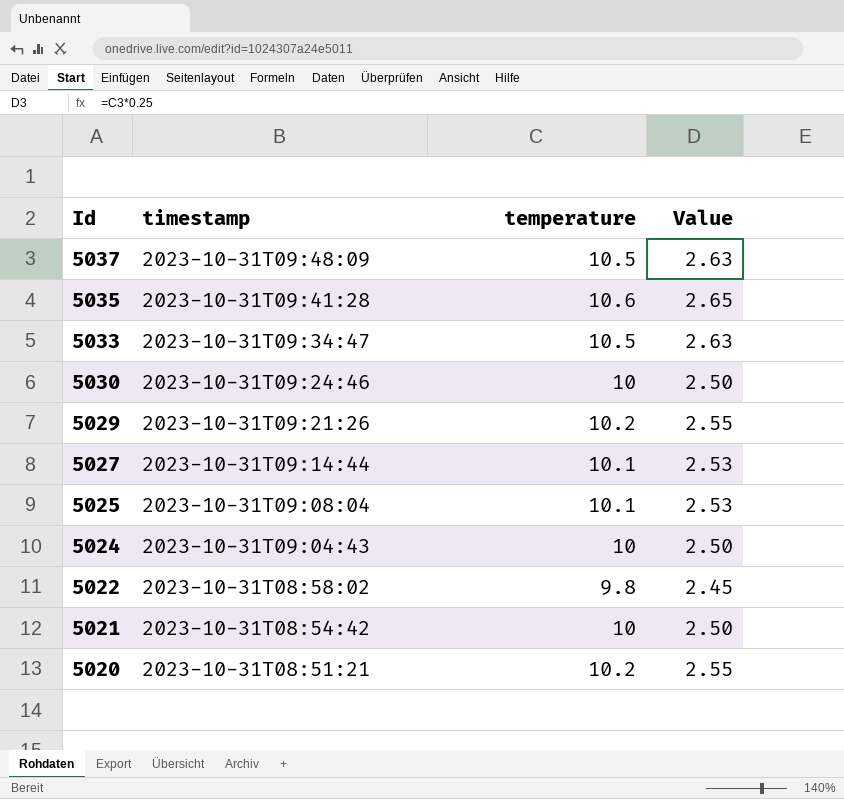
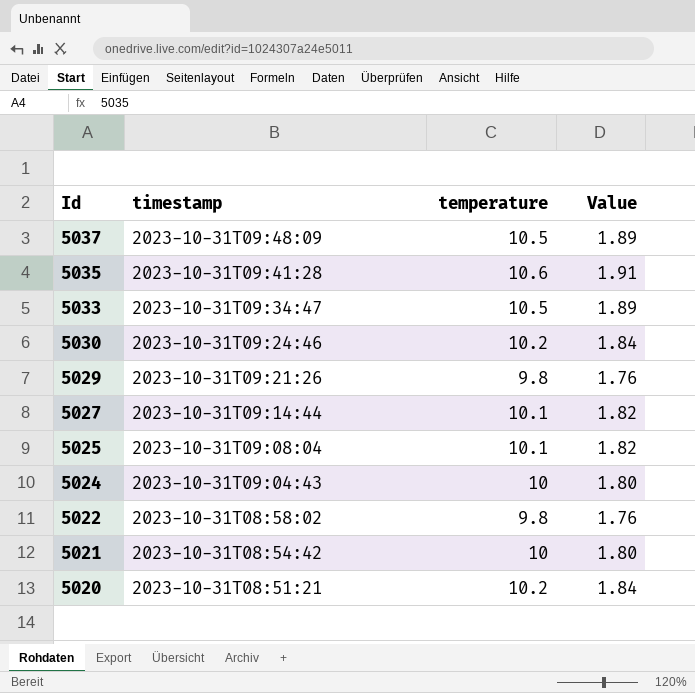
column Value | formula: [temperature] * 0.25 -> [temperature] * 0.18
5030 | temperature: 10 -> 10.2
5029 | temperature: 10.2 -> 9.8

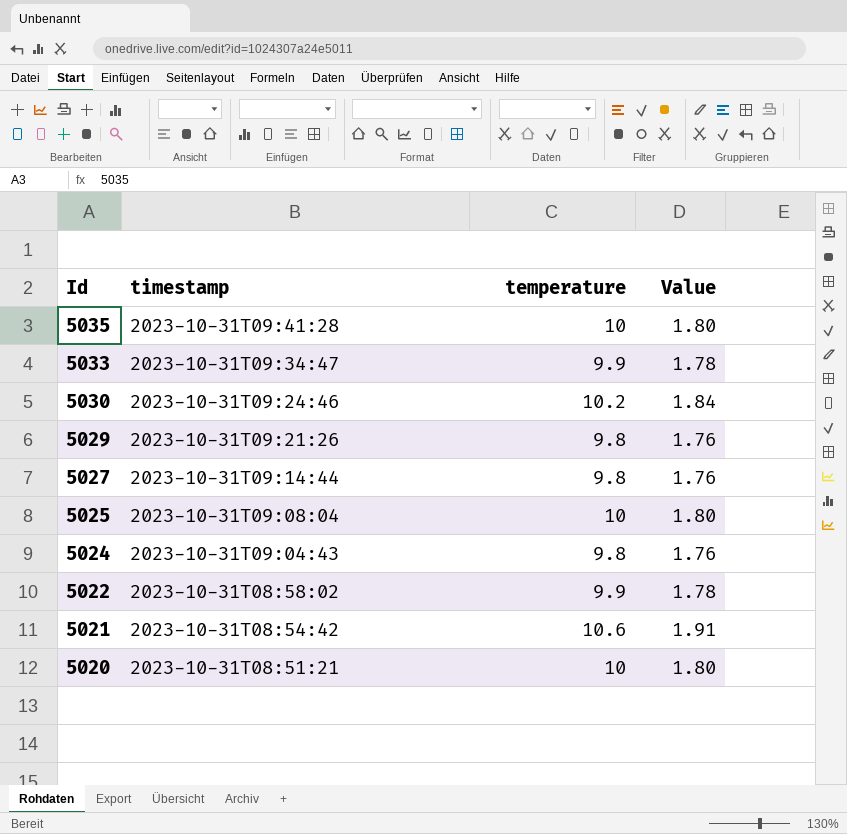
row 5037: 2023-10-31T09:48:09 | 10.5 | 1.89 -> none
5035 | temperature: 10.6 -> 10
5035 | Value: 1.91 -> 1.80
5033 | temperature: 10.5 -> 9.9
5033 | Value: 1.89 -> 1.78
5027 | temperature: 10.1 -> 9.8
5027 | Value: 1.82 -> 1.76
5025 | temperature: 10.1 -> 10
5025 | Value: 1.82 -> 1.80
5024 | temperature: 10 -> 9.8
5024 | Value: 1.80 -> 1.76
5022 | temperature: 9.8 -> 9.9
5022 | Value: 1.76 -> 1.78
5021 | temperature: 10 -> 10.6
5021 | Value: 1.80 -> 1.91
5020 | temperature: 10.2 -> 10
5020 | Value: 1.84 -> 1.80

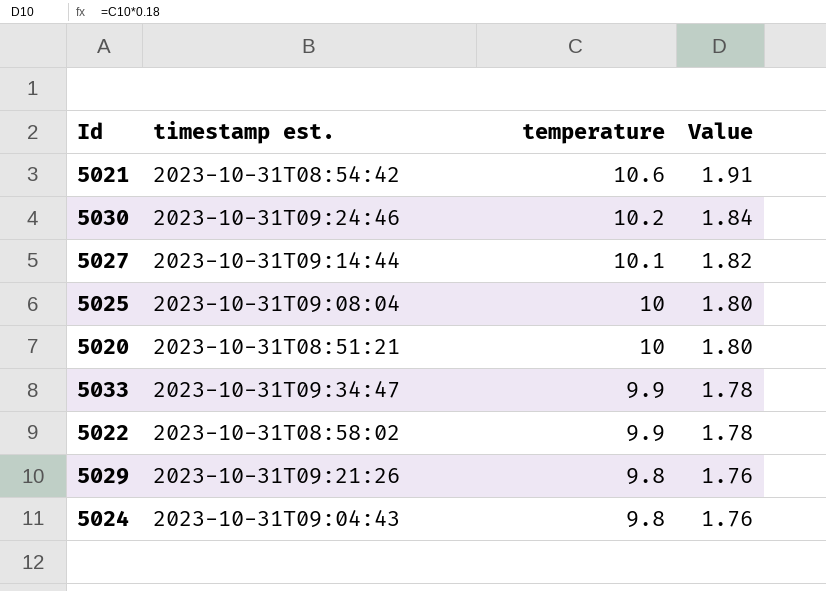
row order: Id descending -> temperature descending
column name: timestamp -> timestamp est.
row 5035: 2023-10-31T09:41:28 | 10 | 1.80 -> none
5027 | temperature: 9.8 -> 10.1
5027 | Value: 1.76 -> 1.82

